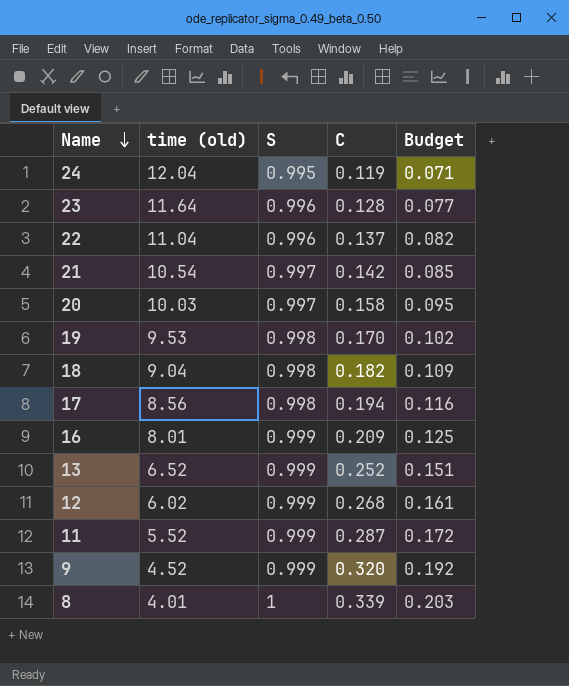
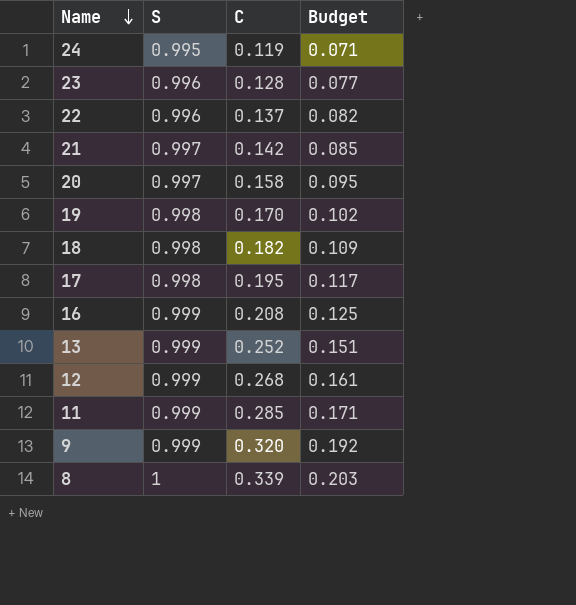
column time (old) | position: 2 -> none
17 | C: 0.194 -> 0.195
17 | Budget: 0.116 -> 0.117
16 | C: 0.209 -> 0.208
11 | C: 0.287 -> 0.285
11 | Budget: 0.172 -> 0.171

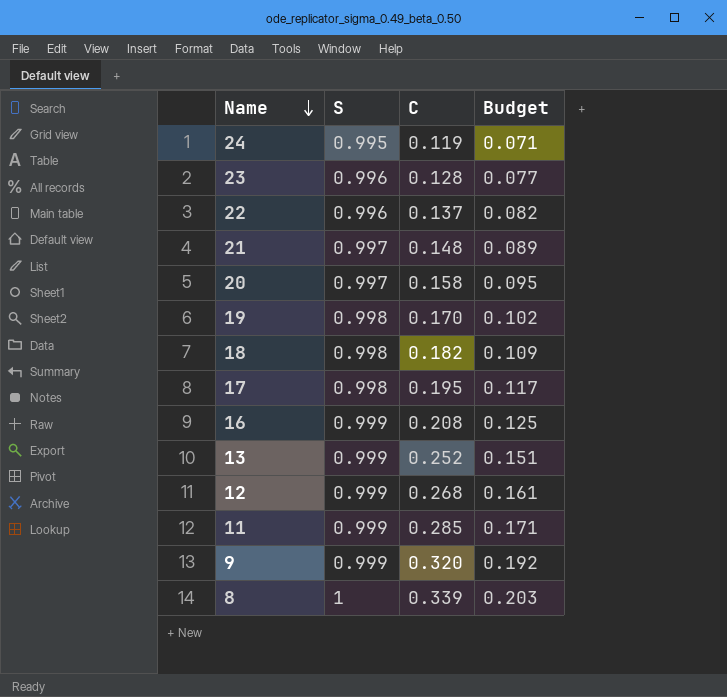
21 | C: 0.142 -> 0.148
21 | Budget: 0.085 -> 0.089

